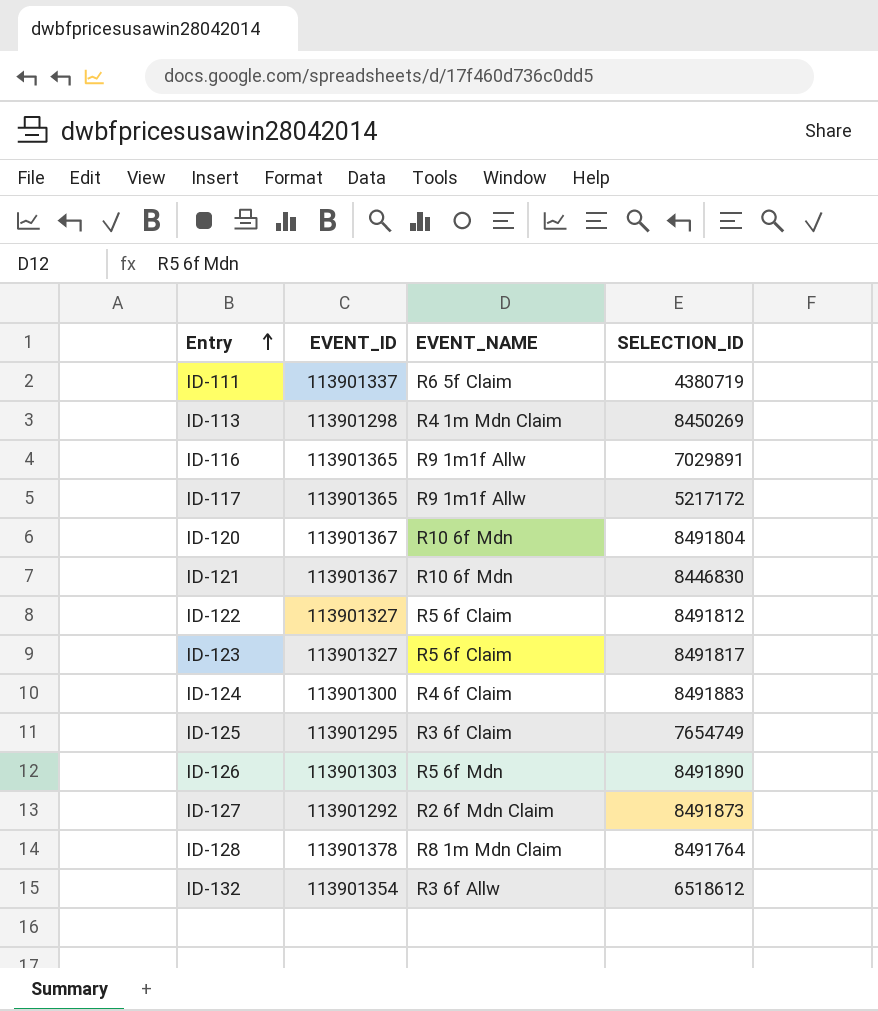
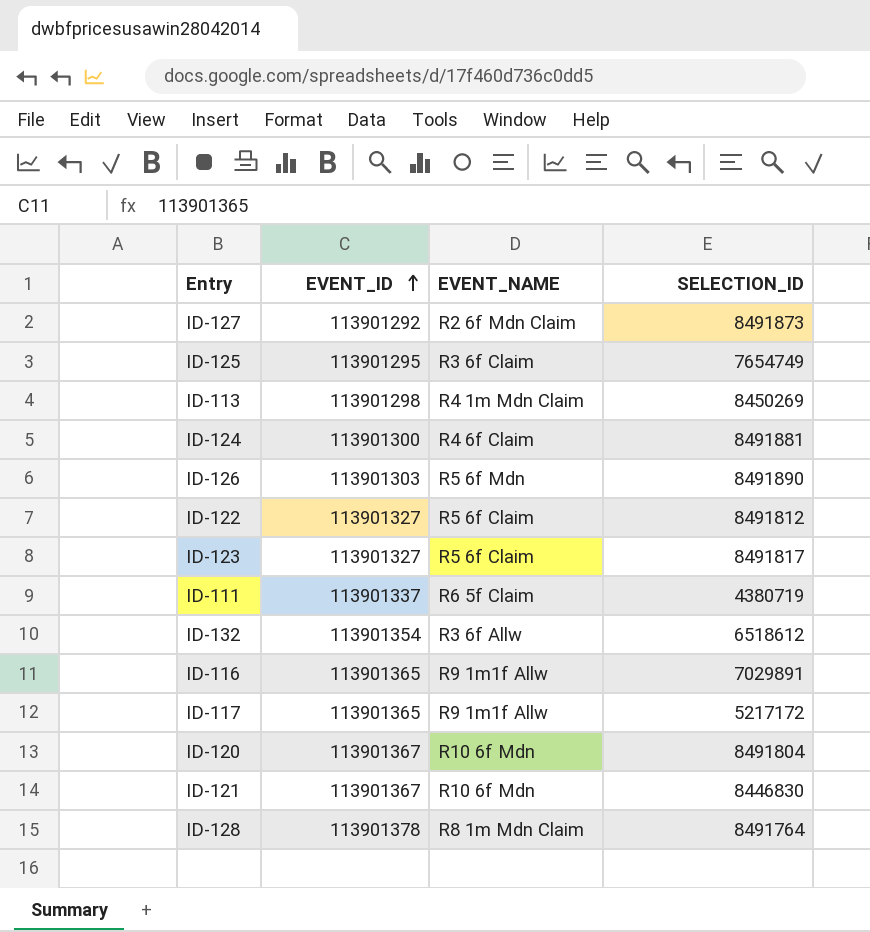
row order: Entry ascending -> EVENT_ID ascending
ID-124 | SELECTION_ID: 8491883 -> 8491881

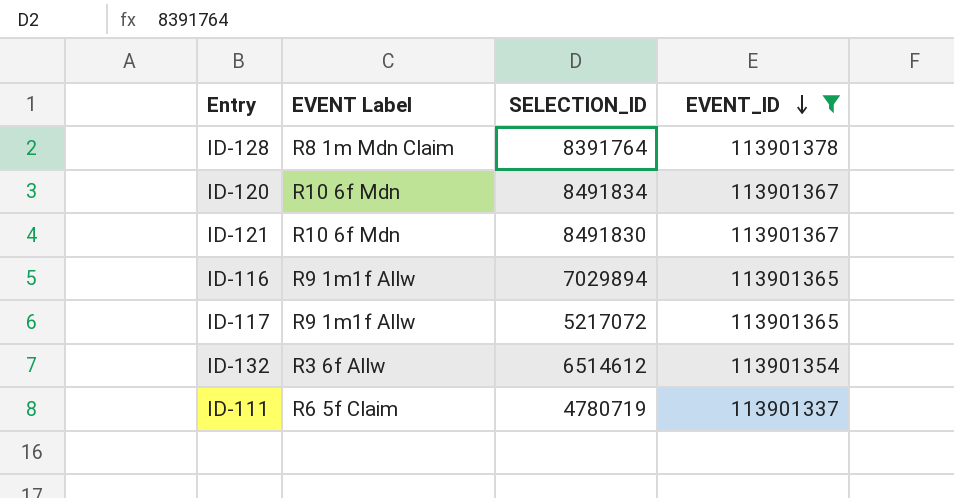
filter: none -> EVENT_ID >= 113901337
row order: EVENT_ID ascending -> EVENT_ID descending
column name: EVENT_NAME -> EVENT Label
column EVENT_ID | position: 2 -> 4
ID-128 | SELECTION_ID: 8491764 -> 8391764
ID-120 | SELECTION_ID: 8491804 -> 8491834
ID-121 | SELECTION_ID: 8446830 -> 8491830
ID-116 | SELECTION_ID: 7029891 -> 7029894
ID-117 | SELECTION_ID: 5217172 -> 5217072
ID-132 | SELECTION_ID: 6518612 -> 6514612
ID-111 | SELECTION_ID: 4380719 -> 4780719

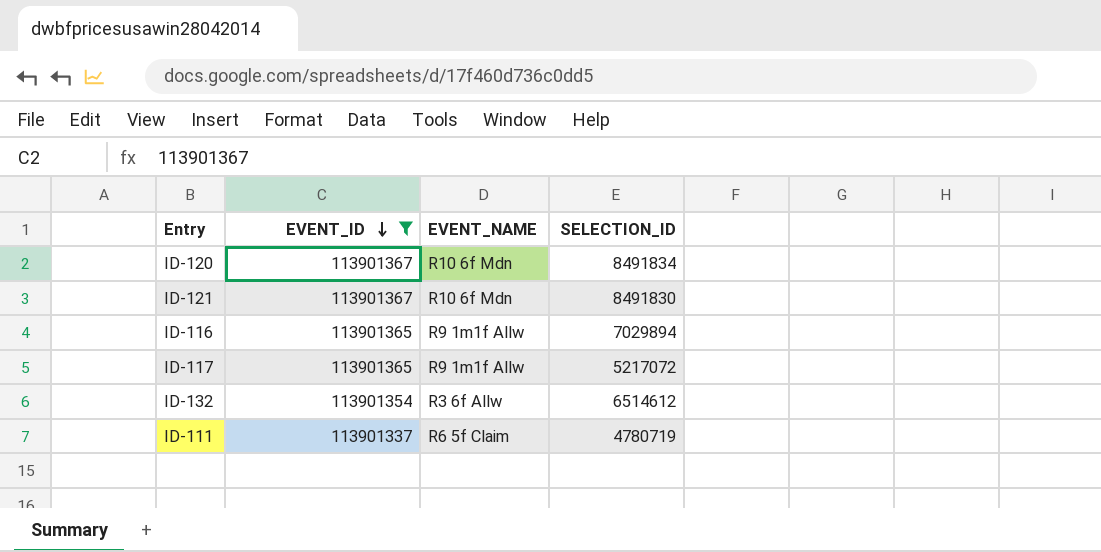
column EVENT_ID | position: 4 -> 2
column name: EVENT Label -> EVENT_NAME
row ID-128: R8 1m Mdn Claim | 8391764 | 113901378 -> none

